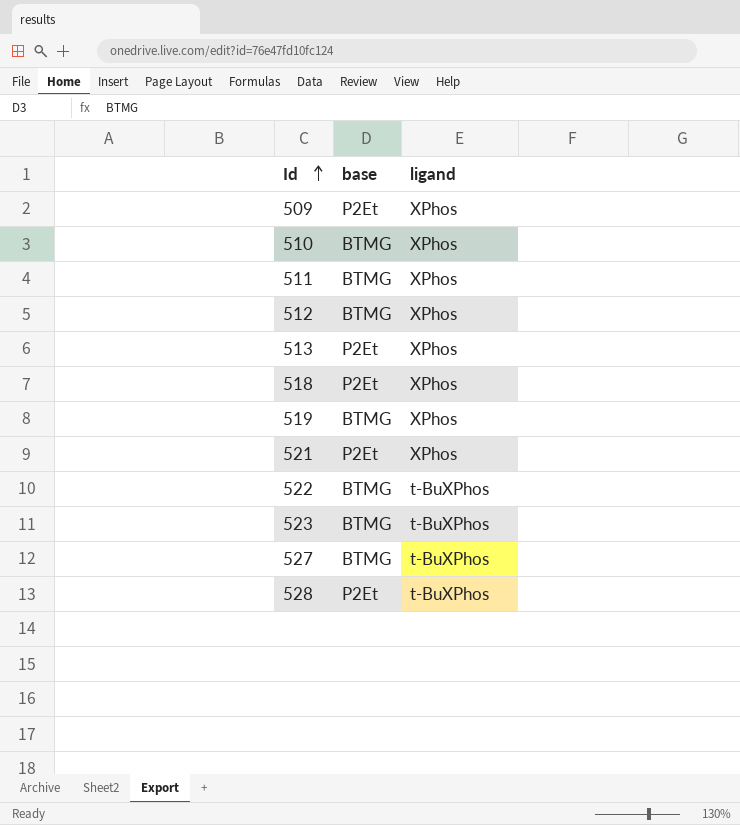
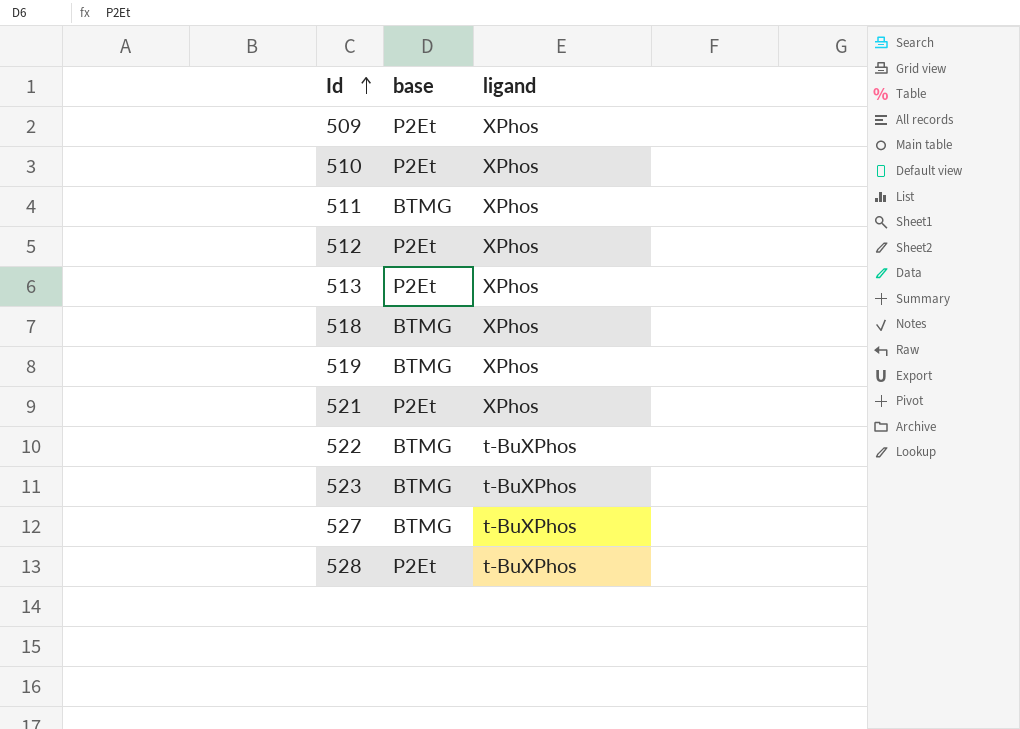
510 | base: BTMG -> P2Et
512 | base: BTMG -> P2Et
518 | base: P2Et -> BTMG

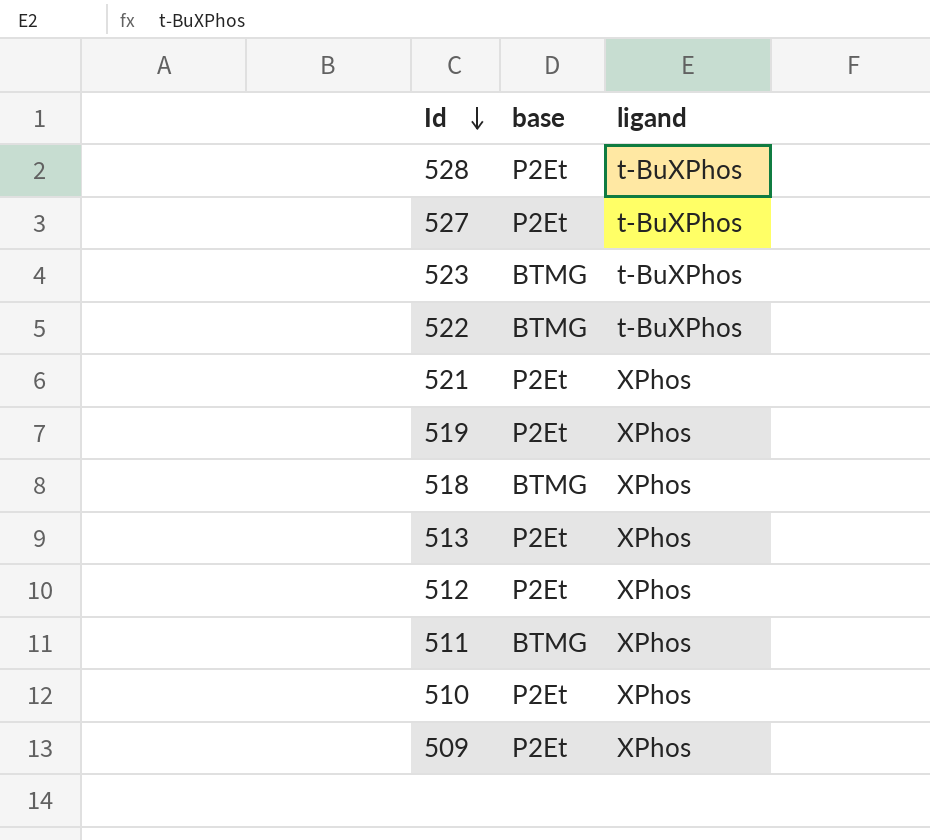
row order: Id ascending -> Id descending
527 | base: BTMG -> P2Et
519 | base: BTMG -> P2Et

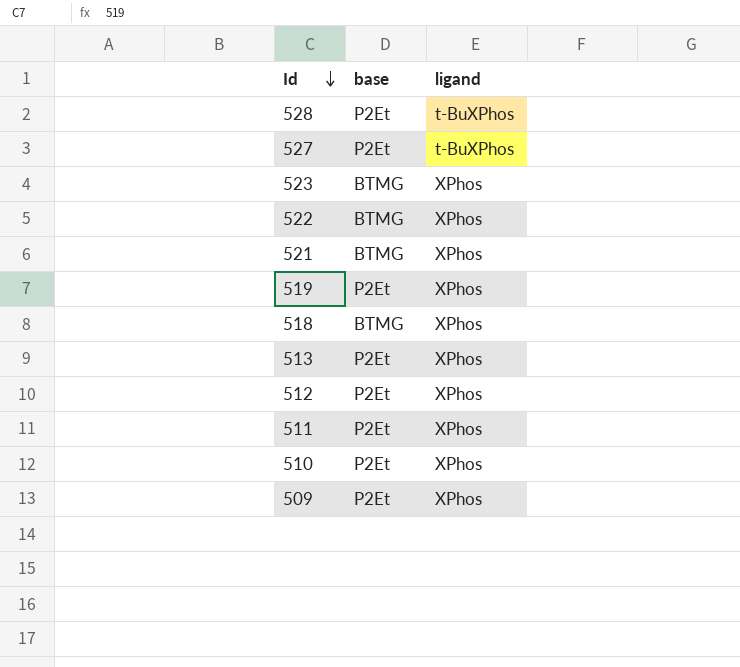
523 | ligand: t-BuXPhos -> XPhos
522 | ligand: t-BuXPhos -> XPhos
521 | base: P2Et -> BTMG
511 | base: BTMG -> P2Et

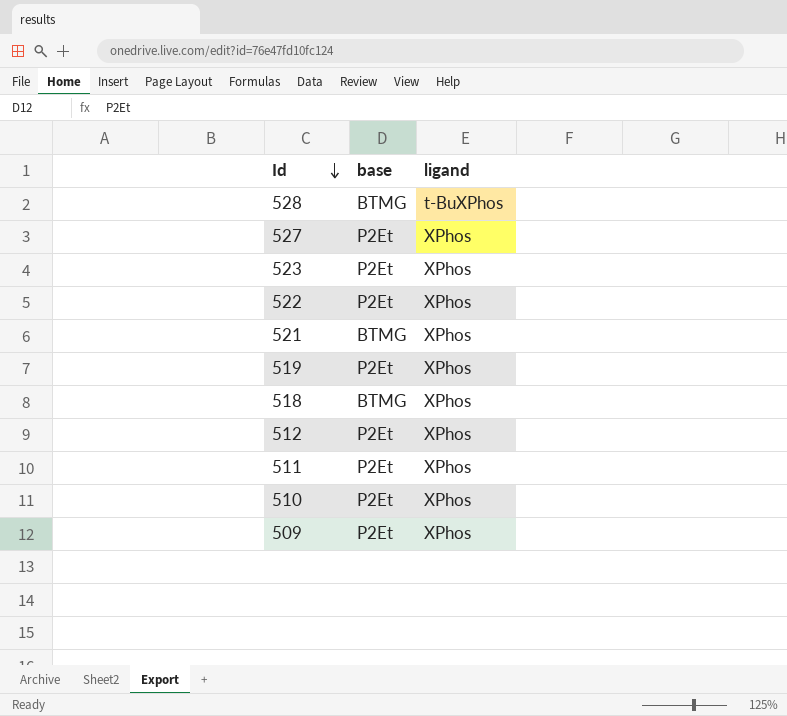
row 513: P2Et | XPhos -> none
528 | base: P2Et -> BTMG
527 | ligand: t-BuXPhos -> XPhos
523 | base: BTMG -> P2Et
522 | base: BTMG -> P2Et

